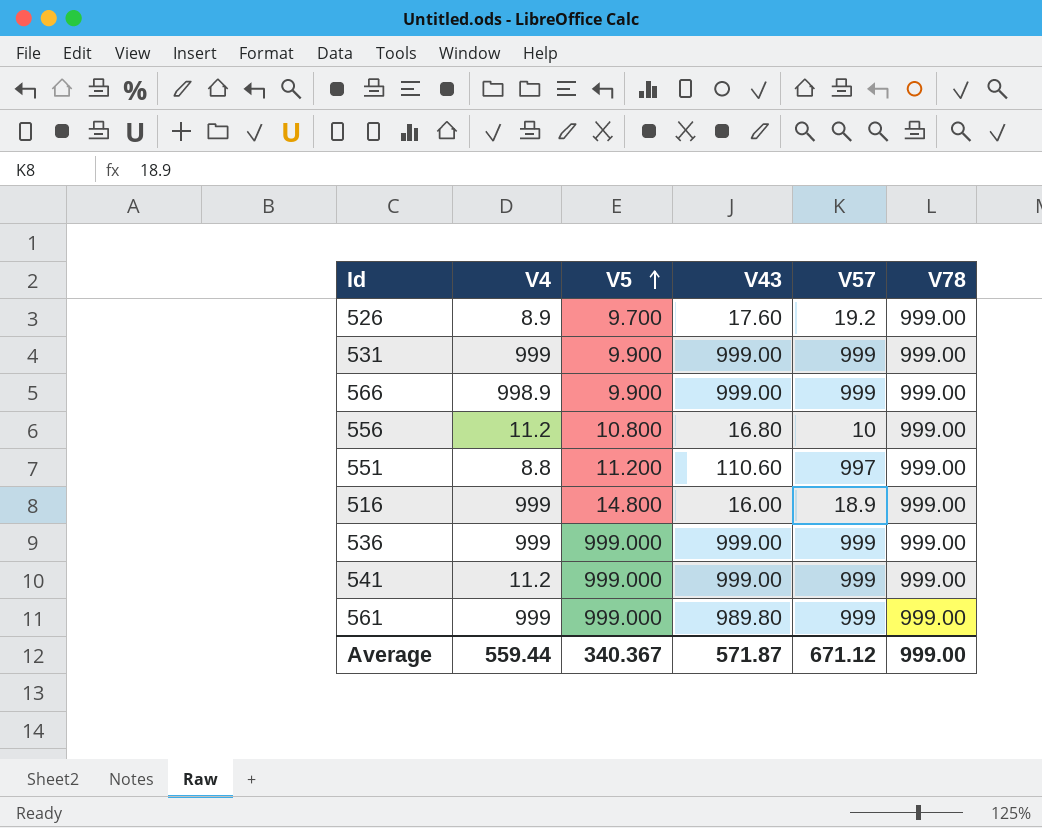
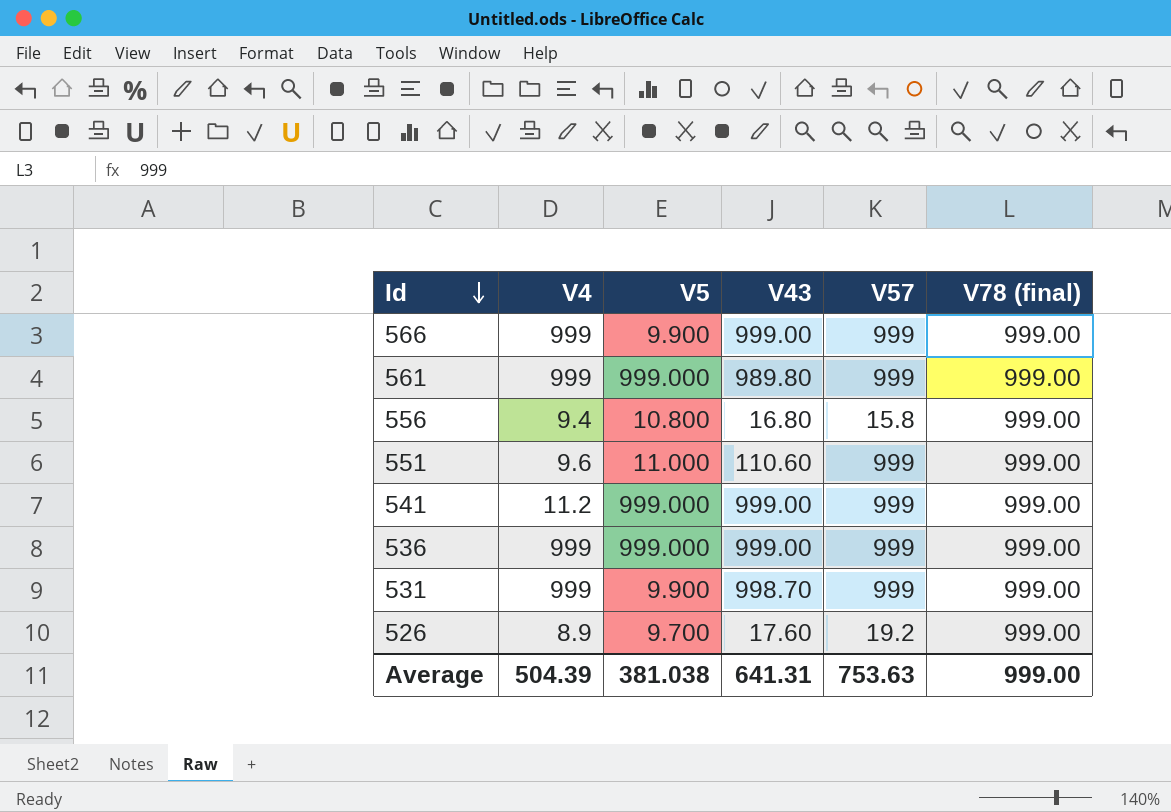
row order: V5 ascending -> Id descending
column name: V78 -> V78 (final)
row 516: 999 | 14.800 | 16.00 | 18.9 | 999.00 -> none
566 | V4: 998.9 -> 999
556 | V4: 11.2 -> 9.4
556 | V57: 10 -> 15.8
551 | V4: 8.8 -> 9.6
551 | V5: 11.200 -> 11.000
551 | V57: 997 -> 999
531 | V43: 999.00 -> 998.70
Average | V4: 559.44 -> 504.39
Average | V5: 340.367 -> 381.038
Average | V43: 571.87 -> 641.31
Average | V57: 671.12 -> 753.63

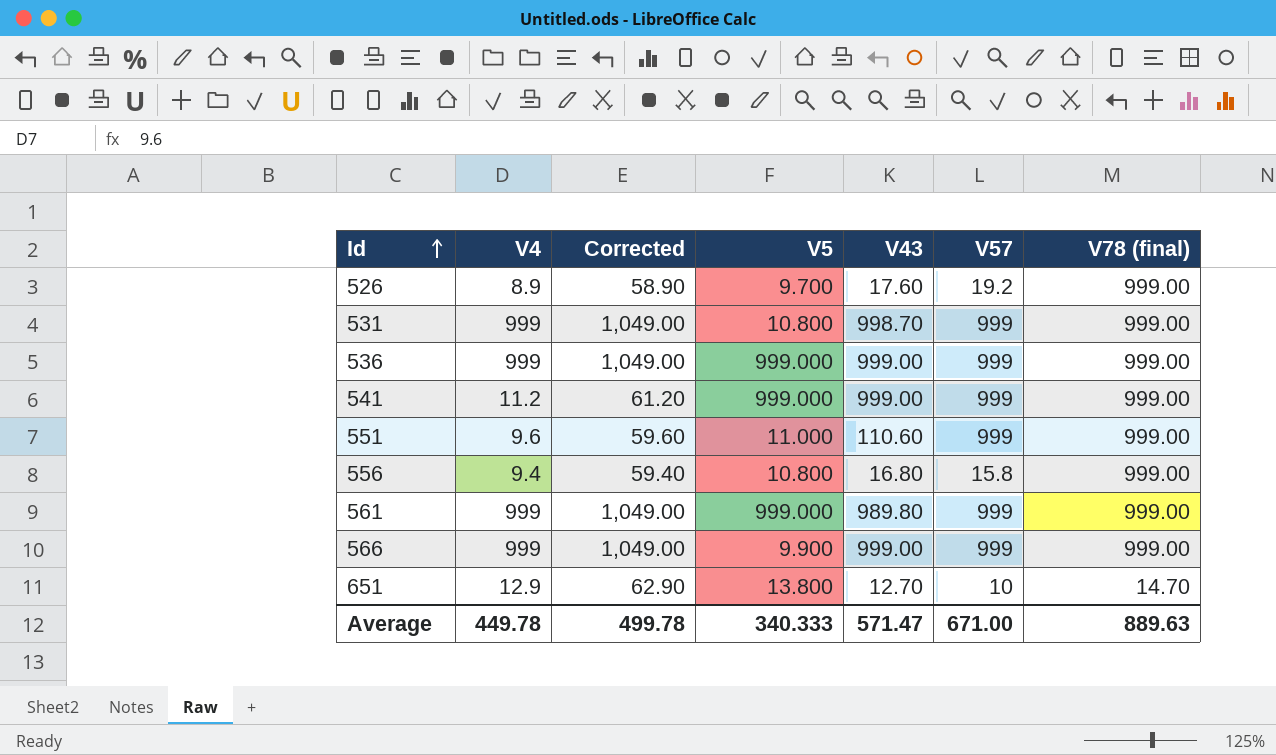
row order: Id descending -> Id ascending
column Corrected | formula: none -> [V4] + 50
531 | V5: 9.900 -> 10.800
row 651: none -> 12.9 | 62.90 | 13.800 | 12.70 | 10 | 14.70
Average | V4: 504.39 -> 449.78
Average | V5: 381.038 -> 340.333
Average | V43: 641.31 -> 571.47
Average | V57: 753.63 -> 671.00
Average | V78 (final): 999.00 -> 889.63

